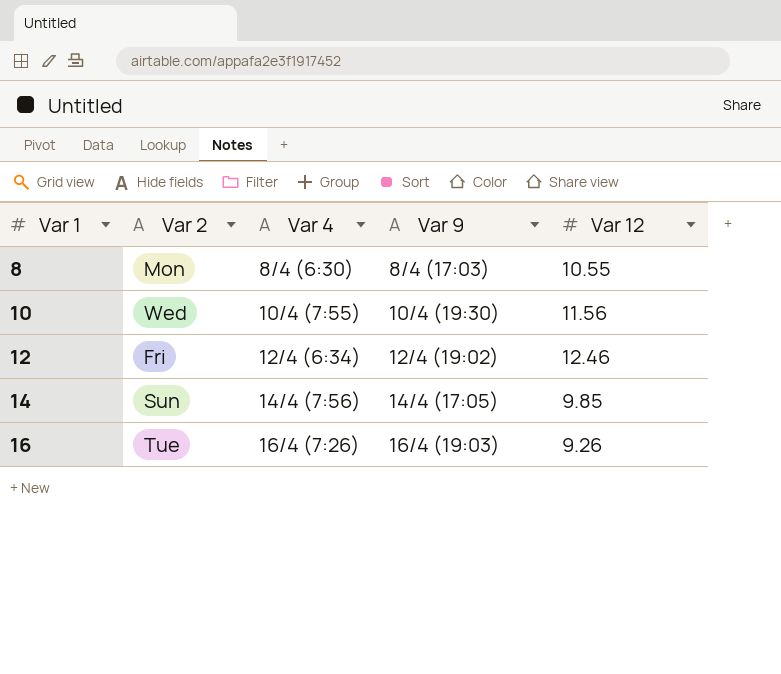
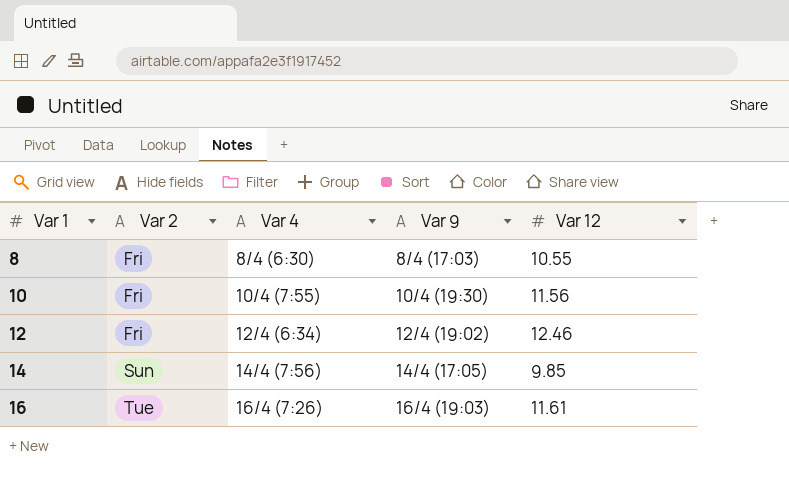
8 | Var 2: Mon -> Fri
10 | Var 2: Wed -> Fri
16 | Var 12: 9.26 -> 11.61

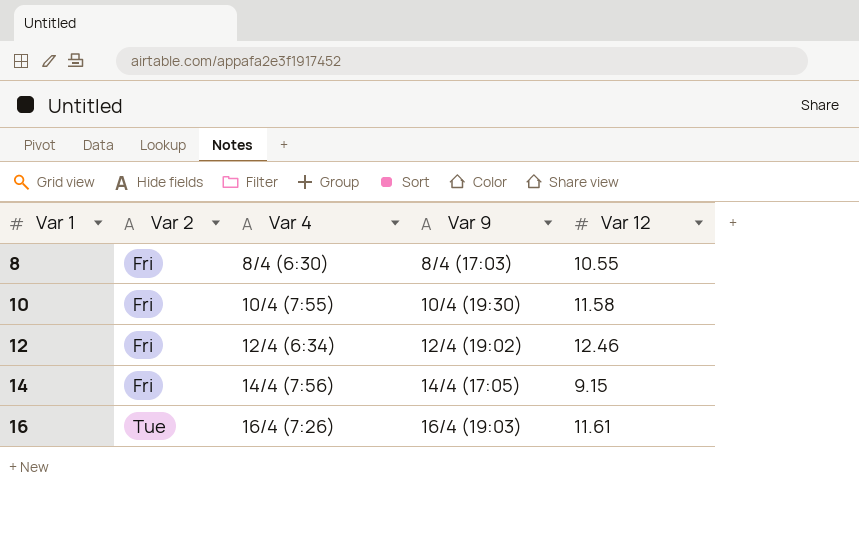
10 | Var 12: 11.56 -> 11.58
14 | Var 2: Sun -> Fri
14 | Var 12: 9.85 -> 9.15

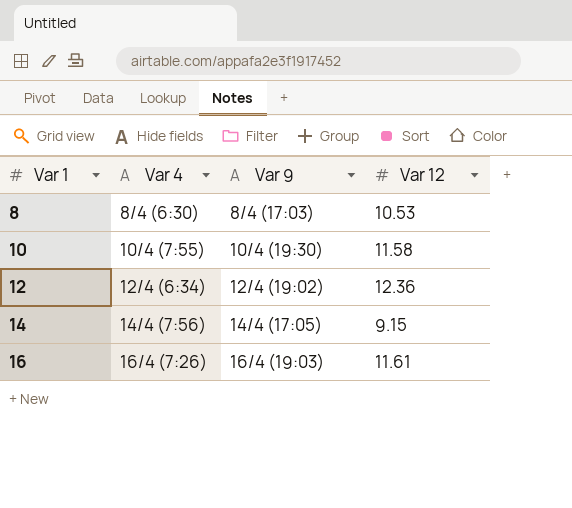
column Var 2 | position: 2 -> none
8 | Var 12: 10.55 -> 10.53
12 | Var 12: 12.46 -> 12.36

